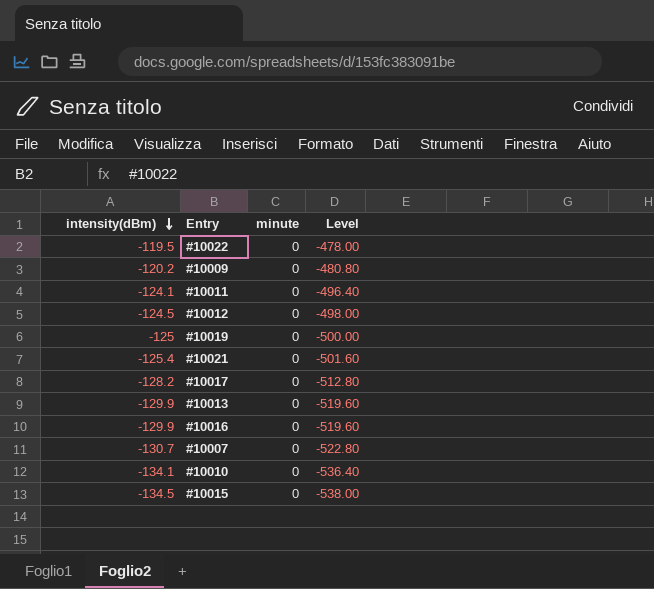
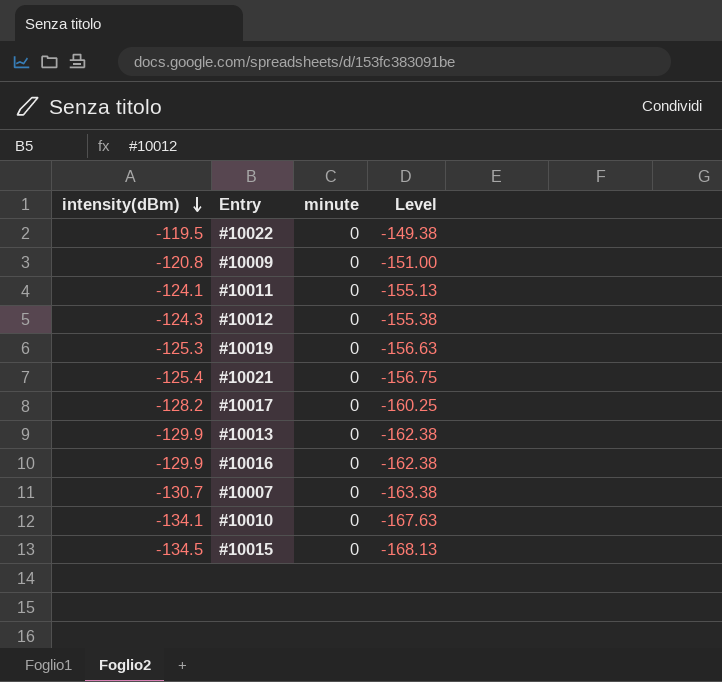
column Level | formula: [intensity(dBm)] * 4 -> [intensity(dBm)] * 1.25
#10009 | intensity(dBm): -120.2 -> -120.8
#10012 | intensity(dBm): -124.5 -> -124.3
#10019 | intensity(dBm): -125 -> -125.3

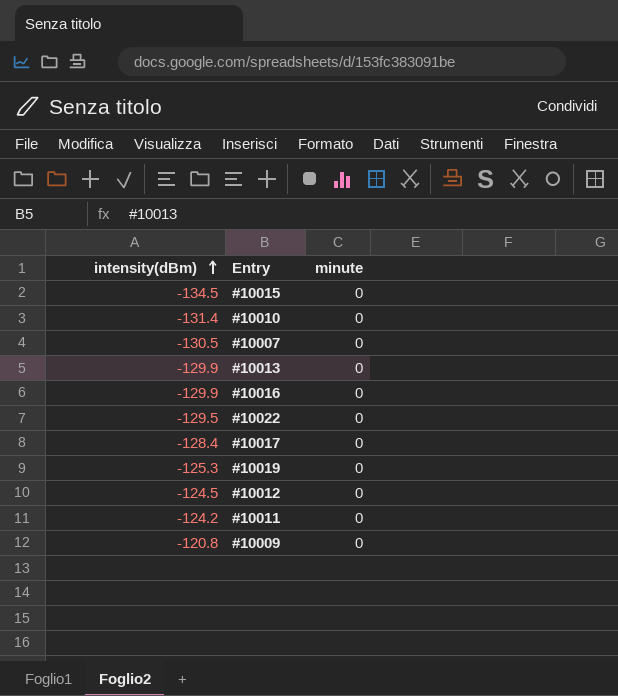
row order: intensity(dBm) descending -> intensity(dBm) ascending
column Level | formula: [intensity(dBm)] * 1.25 -> none
row #10021: -125.4 | 0 | -156.75 -> none
#10010 | intensity(dBm): -134.1 -> -131.4
#10007 | intensity(dBm): -130.7 -> -130.5
#10022 | intensity(dBm): -119.5 -> -129.5
#10017 | intensity(dBm): -128.2 -> -128.4
#10012 | intensity(dBm): -124.3 -> -124.5
#10011 | intensity(dBm): -124.1 -> -124.2

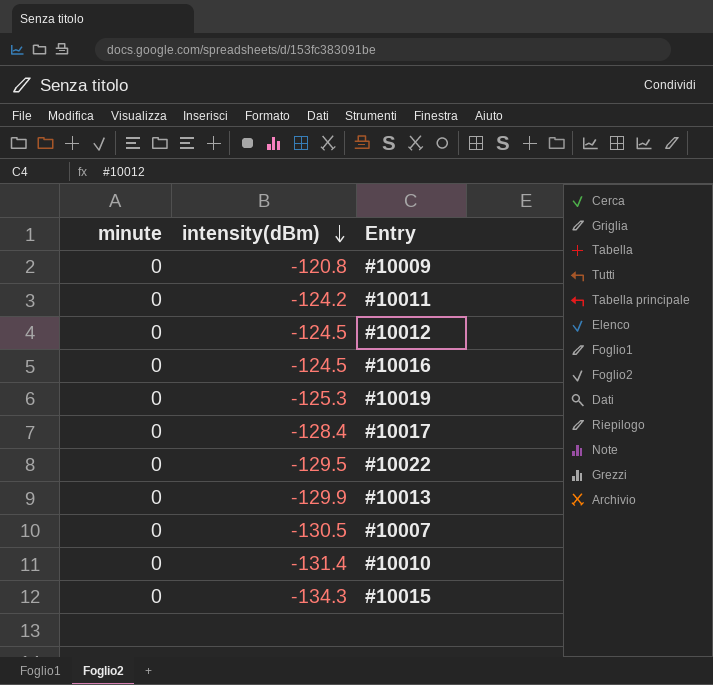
row order: intensity(dBm) ascending -> intensity(dBm) descending
column minute | position: 3 -> 1
#10016 | intensity(dBm): -129.9 -> -124.5
#10015 | intensity(dBm): -134.5 -> -134.3

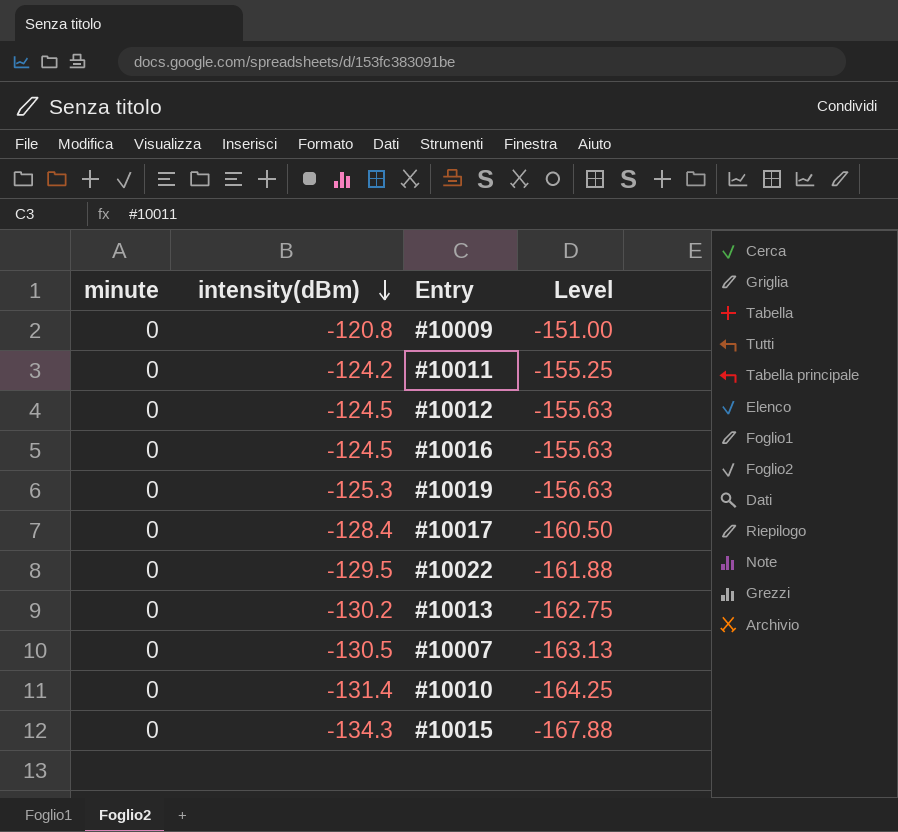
column Level | formula: none -> [intensity(dBm)] * 1.25
#10013 | intensity(dBm): -129.9 -> -130.2

